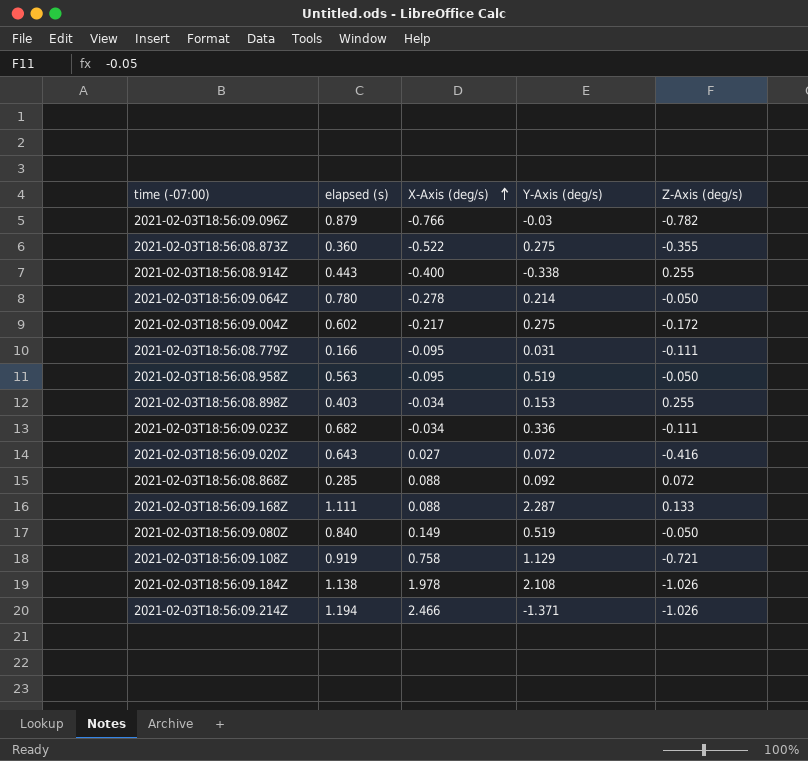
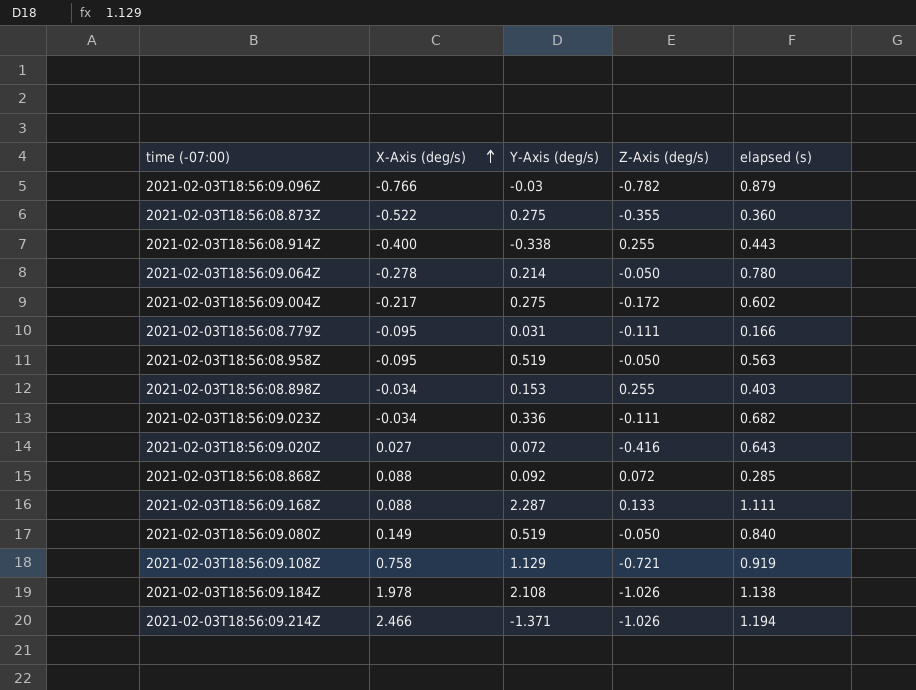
column elapsed (s) | position: 2 -> 5

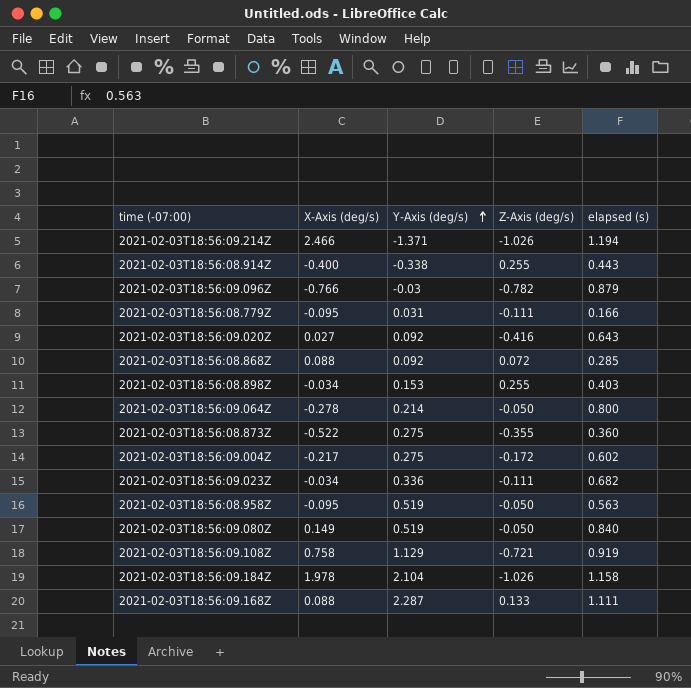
row order: X-Axis (deg/s) ascending -> Y-Axis (deg/s) ascending
2021-02-03T18:56:09.020Z | Y-Axis (deg/s): 0.072 -> 0.092
2021-02-03T18:56:09.064Z | elapsed (s): 0.780 -> 0.800
2021-02-03T18:56:09.184Z | Y-Axis (deg/s): 2.108 -> 2.104
2021-02-03T18:56:09.184Z | elapsed (s): 1.138 -> 1.158

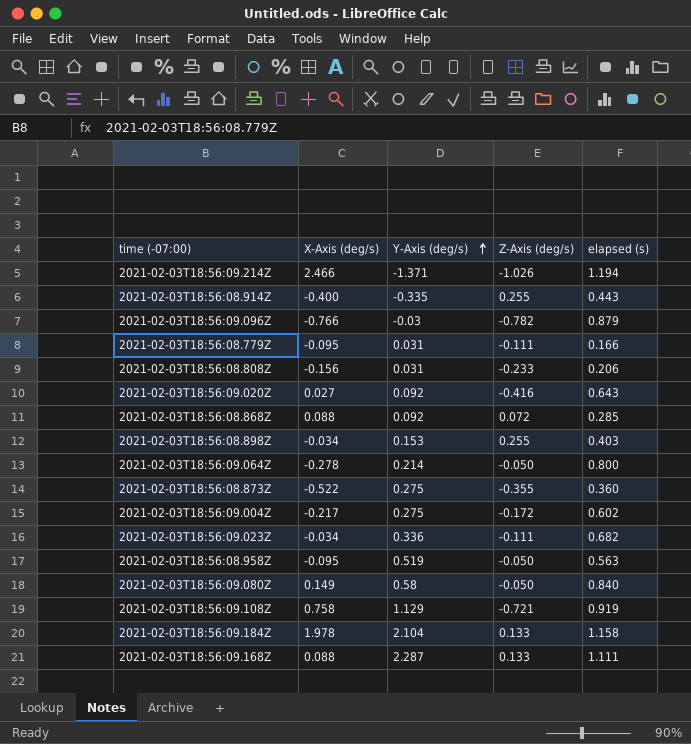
2021-02-03T18:56:08.914Z | Y-Axis (deg/s): -0.338 -> -0.335
row 2021-02-03T18:56:08.808Z: none -> -0.156 | 0.031 | -0.233 | 0.206
2021-02-03T18:56:09.080Z | Y-Axis (deg/s): 0.519 -> 0.58
2021-02-03T18:56:09.184Z | Z-Axis (deg/s): -1.026 -> 0.133

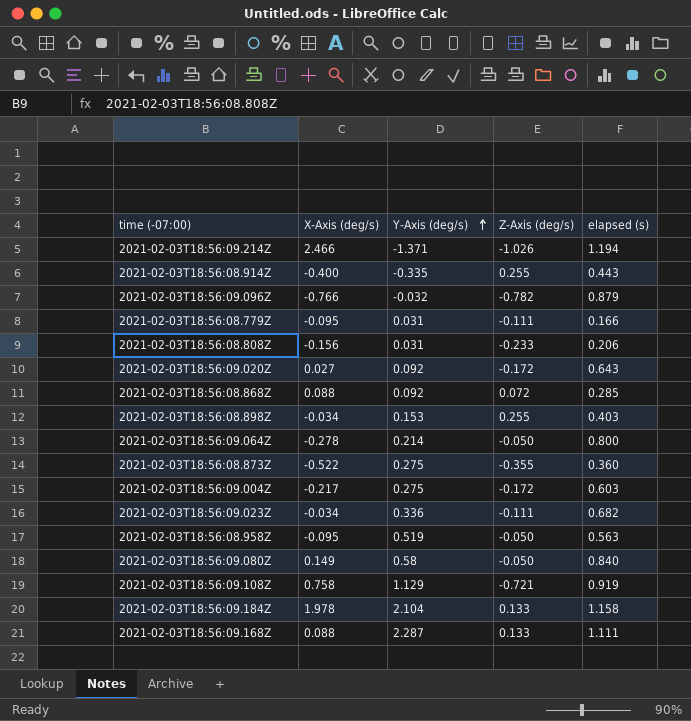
2021-02-03T18:56:09.096Z | Y-Axis (deg/s): -0.03 -> -0.032
2021-02-03T18:56:09.020Z | Z-Axis (deg/s): -0.416 -> -0.172
2021-02-03T18:56:09.004Z | elapsed (s): 0.602 -> 0.603

